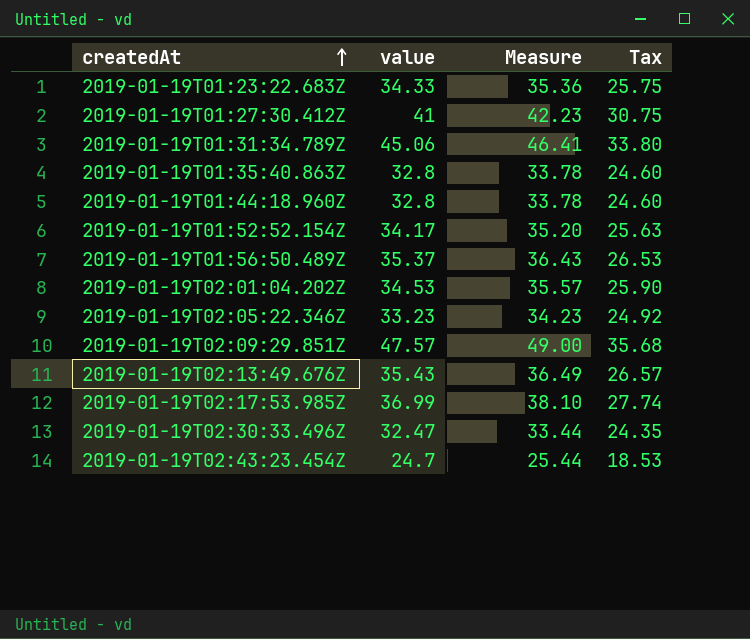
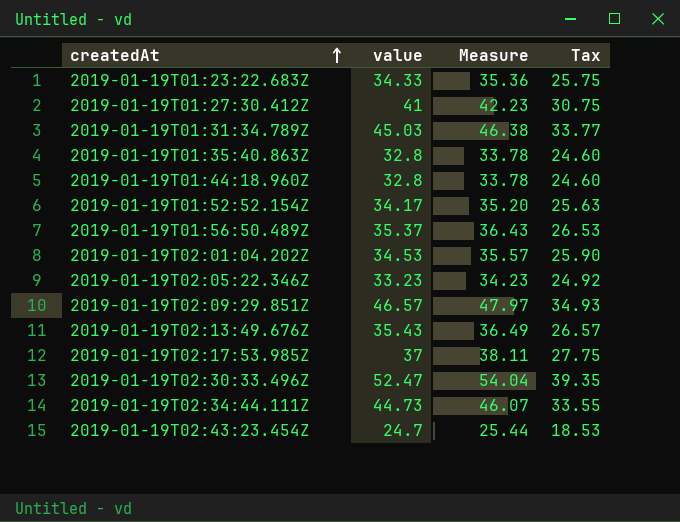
2019-01-19T01:31:34.789Z | value: 45.06 -> 45.03
2019-01-19T01:31:34.789Z | Measure: 46.41 -> 46.38
2019-01-19T01:31:34.789Z | Tax: 33.80 -> 33.77
2019-01-19T02:09:29.851Z | value: 47.57 -> 46.57
2019-01-19T02:09:29.851Z | Measure: 49.00 -> 47.97
2019-01-19T02:09:29.851Z | Tax: 35.68 -> 34.93
2019-01-19T02:17:53.985Z | value: 36.99 -> 37
2019-01-19T02:17:53.985Z | Measure: 38.10 -> 38.11
2019-01-19T02:17:53.985Z | Tax: 27.74 -> 27.75
2019-01-19T02:30:33.496Z | value: 32.47 -> 52.47
2019-01-19T02:30:33.496Z | Measure: 33.44 -> 54.04
2019-01-19T02:30:33.496Z | Tax: 24.35 -> 39.35
row 2019-01-19T02:34:44.111Z: none -> 44.73 | 46.07 | 33.55

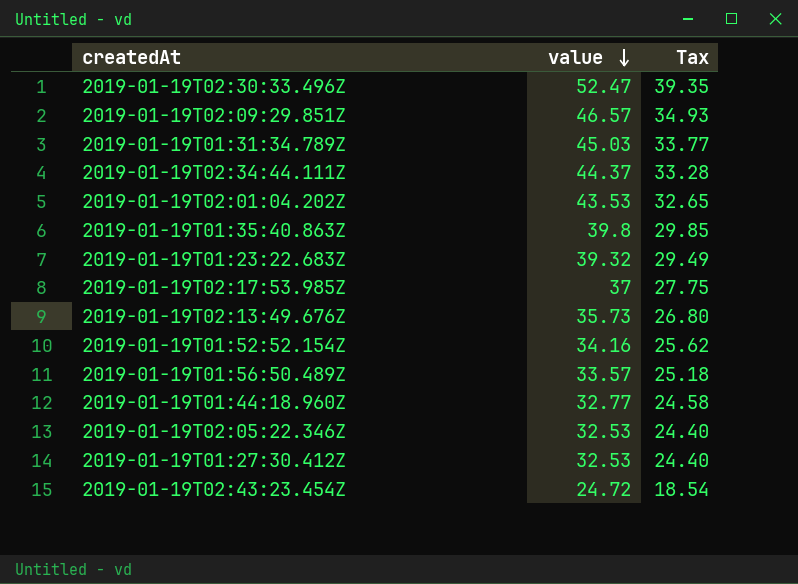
row order: createdAt ascending -> value descending
column Measure | formula: [value] * 1.03 -> none
2019-01-19T02:34:44.111Z | value: 44.73 -> 44.37
2019-01-19T02:34:44.111Z | Tax: 33.55 -> 33.28
2019-01-19T02:01:04.202Z | value: 34.53 -> 43.53
2019-01-19T02:01:04.202Z | Tax: 25.90 -> 32.65
2019-01-19T01:35:40.863Z | value: 32.8 -> 39.8
2019-01-19T01:35:40.863Z | Tax: 24.60 -> 29.85
2019-01-19T01:23:22.683Z | value: 34.33 -> 39.32
2019-01-19T01:23:22.683Z | Tax: 25.75 -> 29.49
2019-01-19T02:13:49.676Z | value: 35.43 -> 35.73
2019-01-19T02:13:49.676Z | Tax: 26.57 -> 26.80
2019-01-19T01:52:52.154Z | value: 34.17 -> 34.16
2019-01-19T01:52:52.154Z | Tax: 25.63 -> 25.62
2019-01-19T01:56:50.489Z | value: 35.37 -> 33.57
2019-01-19T01:56:50.489Z | Tax: 26.53 -> 25.18
2019-01-19T01:44:18.960Z | value: 32.8 -> 32.77
2019-01-19T01:44:18.960Z | Tax: 24.60 -> 24.58
2019-01-19T02:05:22.346Z | value: 33.23 -> 32.53
2019-01-19T02:05:22.346Z | Tax: 24.92 -> 24.40
2019-01-19T01:27:30.412Z | value: 41 -> 32.53
2019-01-19T01:27:30.412Z | Tax: 30.75 -> 24.40
2019-01-19T02:43:23.454Z | value: 24.7 -> 24.72
2019-01-19T02:43:23.454Z | Tax: 18.53 -> 18.54

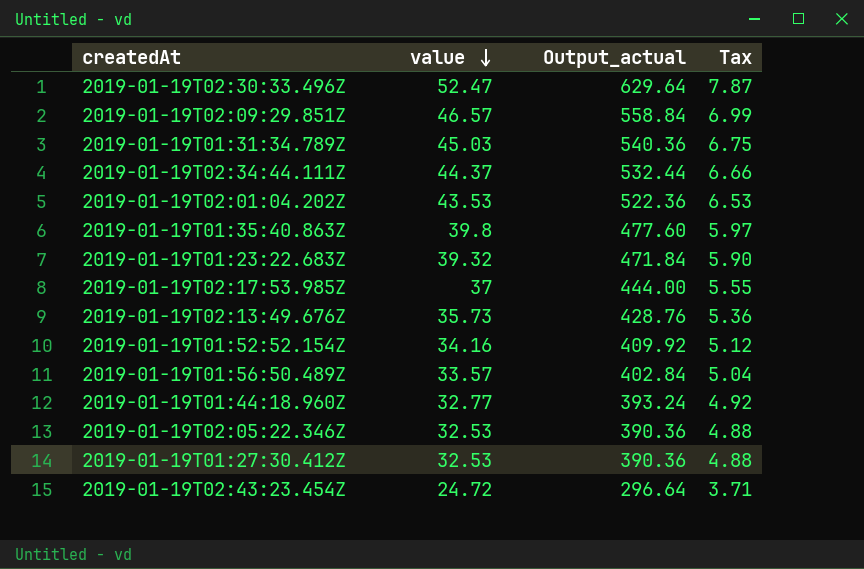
column Output_actual | formula: none -> [value] * 12
column Tax | formula: [value] * 0.75 -> [value] * 0.15

